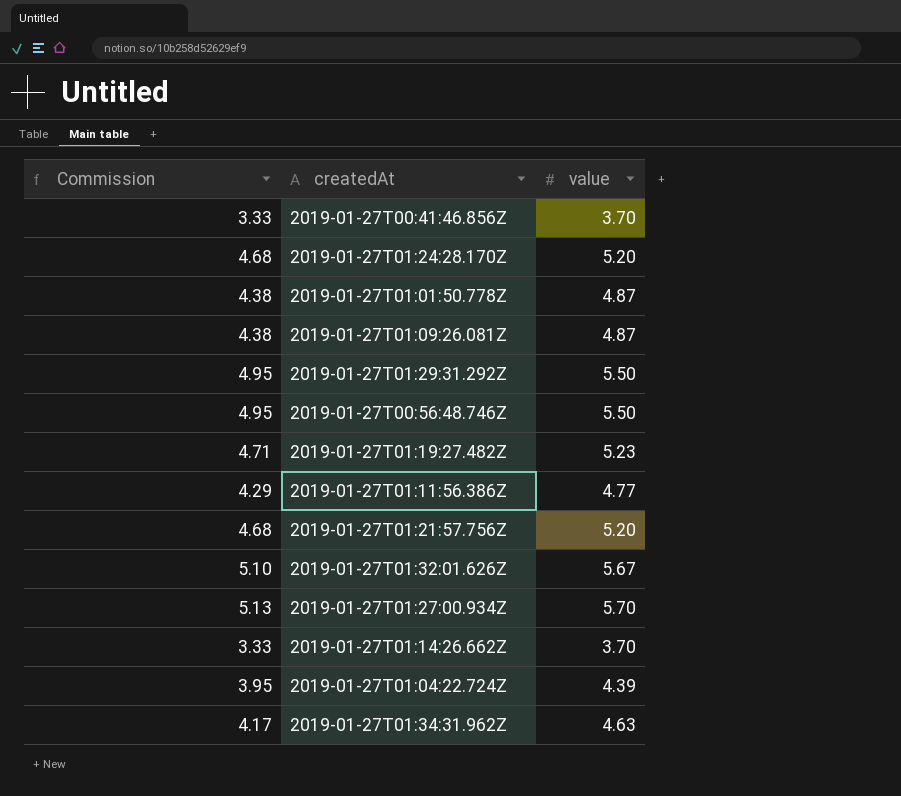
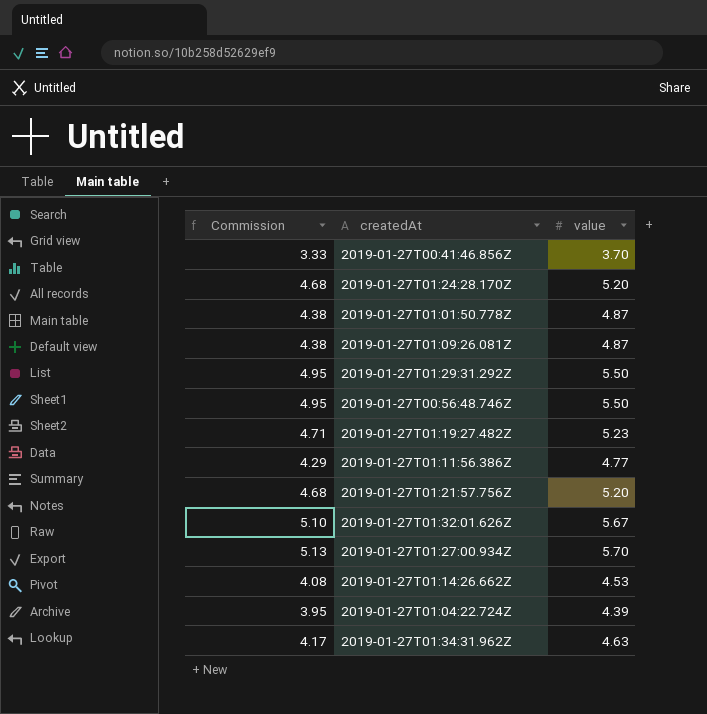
2019-01-27T01:14:26.662Z | Commission: 3.33 -> 4.08
2019-01-27T01:14:26.662Z | value: 3.70 -> 4.53

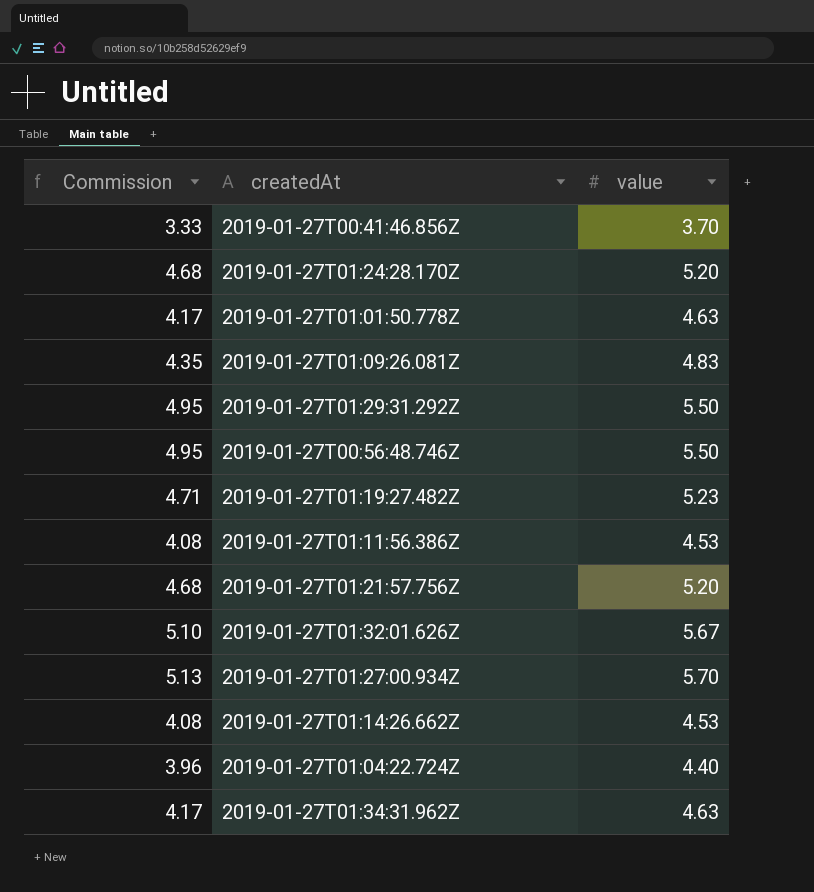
2019-01-27T01:01:50.778Z | Commission: 4.38 -> 4.17
2019-01-27T01:01:50.778Z | value: 4.87 -> 4.63
2019-01-27T01:09:26.081Z | Commission: 4.38 -> 4.35
2019-01-27T01:09:26.081Z | value: 4.87 -> 4.83
2019-01-27T01:11:56.386Z | Commission: 4.29 -> 4.08
2019-01-27T01:11:56.386Z | value: 4.77 -> 4.53
2019-01-27T01:04:22.724Z | Commission: 3.95 -> 3.96
2019-01-27T01:04:22.724Z | value: 4.39 -> 4.40

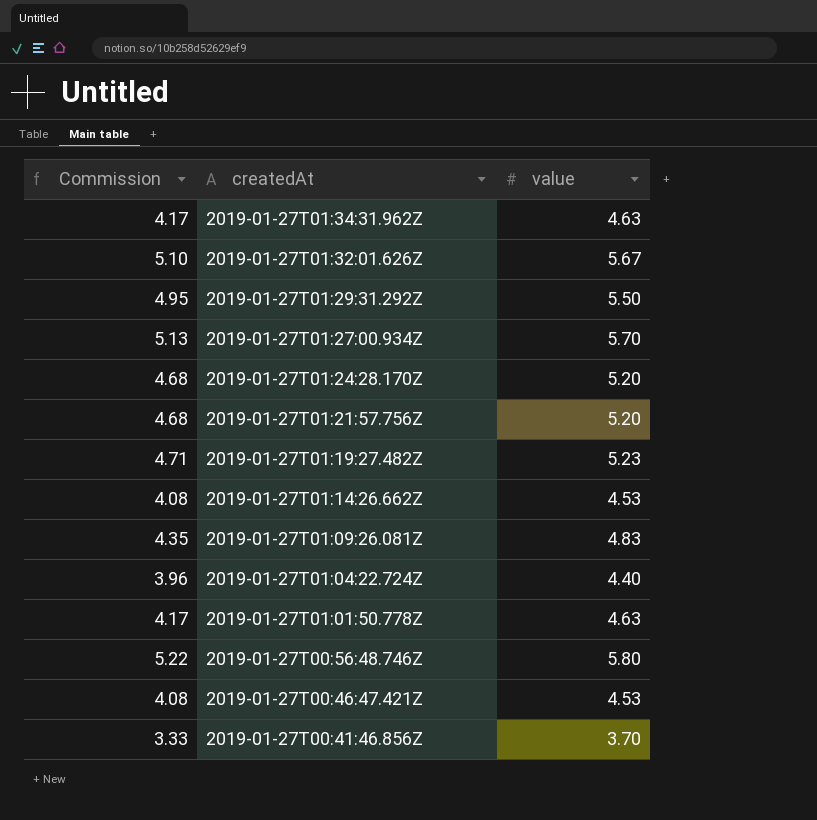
row order: none -> createdAt descending
row 2019-01-27T01:11:56.386Z: 4.08 | 4.53 -> none
2019-01-27T00:56:48.746Z | Commission: 4.95 -> 5.22
2019-01-27T00:56:48.746Z | value: 5.50 -> 5.80
row 2019-01-27T00:46:47.421Z: none -> 4.08 | 4.53

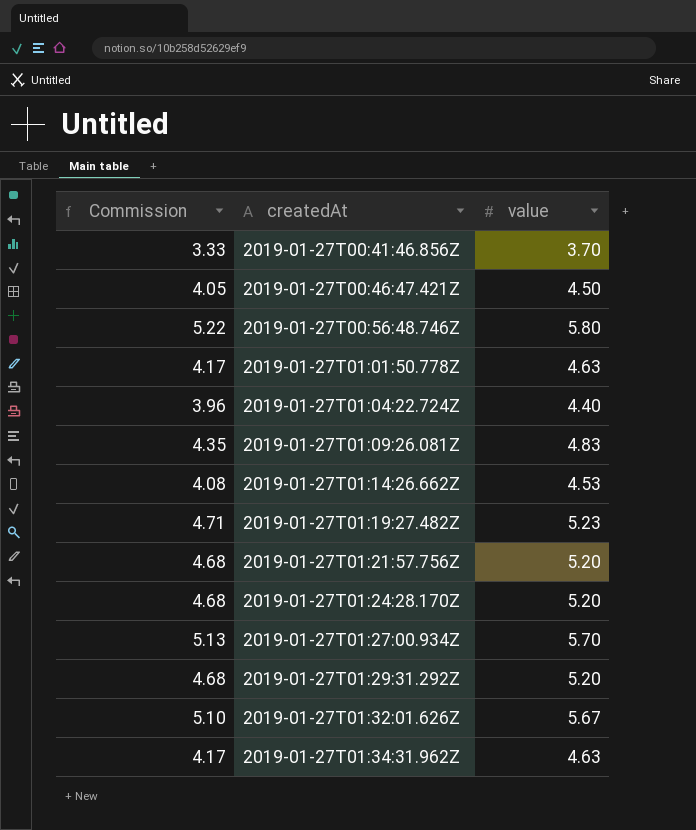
row order: createdAt descending -> createdAt ascending
2019-01-27T00:46:47.421Z | Commission: 4.08 -> 4.05
2019-01-27T00:46:47.421Z | value: 4.53 -> 4.50
2019-01-27T01:29:31.292Z | Commission: 4.95 -> 4.68
2019-01-27T01:29:31.292Z | value: 5.50 -> 5.20

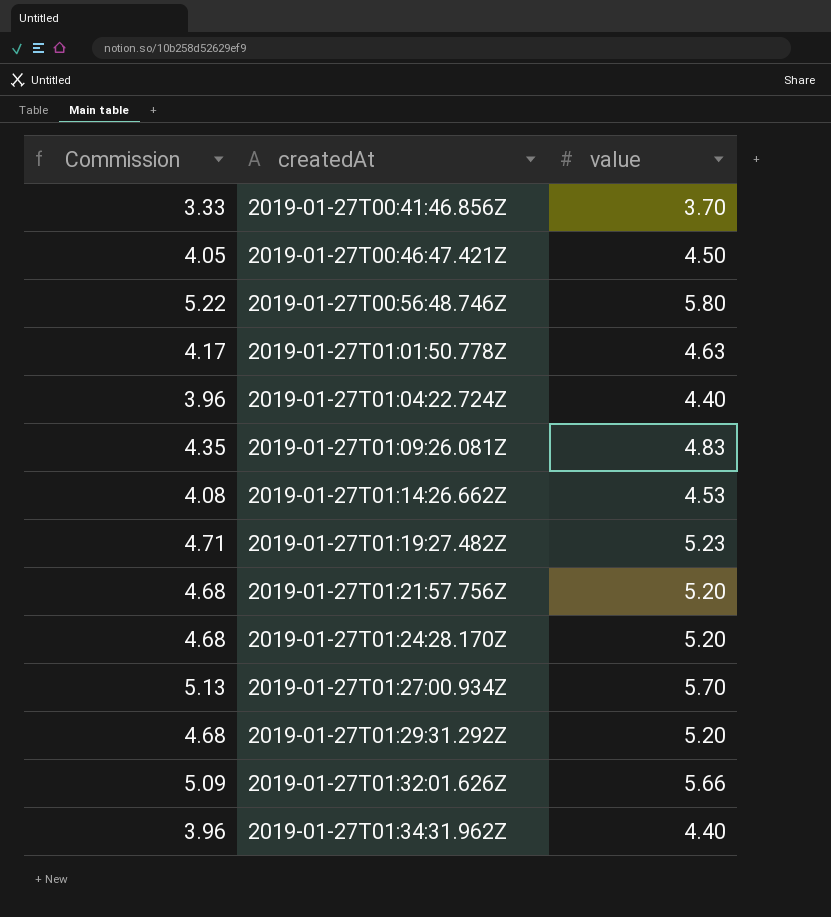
2019-01-27T01:32:01.626Z | Commission: 5.10 -> 5.09
2019-01-27T01:32:01.626Z | value: 5.67 -> 5.66
2019-01-27T01:34:31.962Z | Commission: 4.17 -> 3.96
2019-01-27T01:34:31.962Z | value: 4.63 -> 4.40

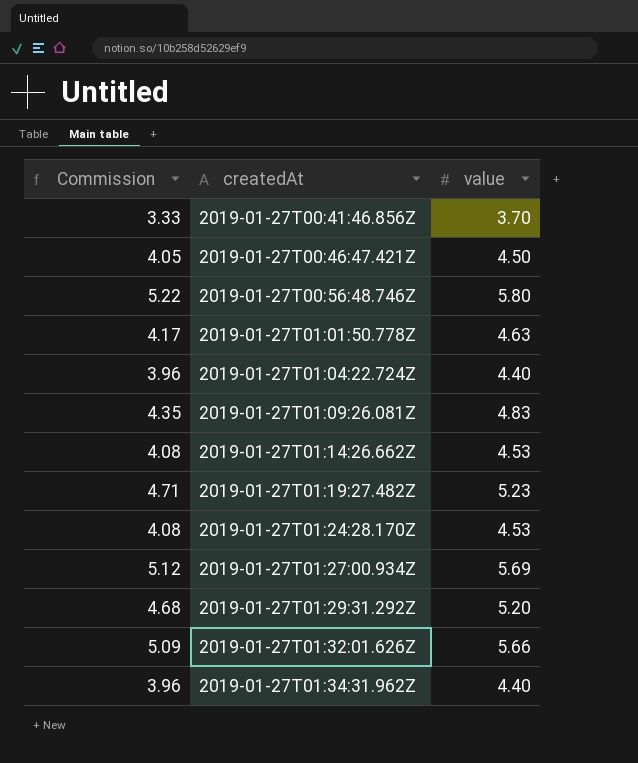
row 2019-01-27T01:21:57.756Z: 4.68 | 5.20 -> none
2019-01-27T01:24:28.170Z | Commission: 4.68 -> 4.08
2019-01-27T01:24:28.170Z | value: 5.20 -> 4.53
2019-01-27T01:27:00.934Z | Commission: 5.13 -> 5.12
2019-01-27T01:27:00.934Z | value: 5.70 -> 5.69

